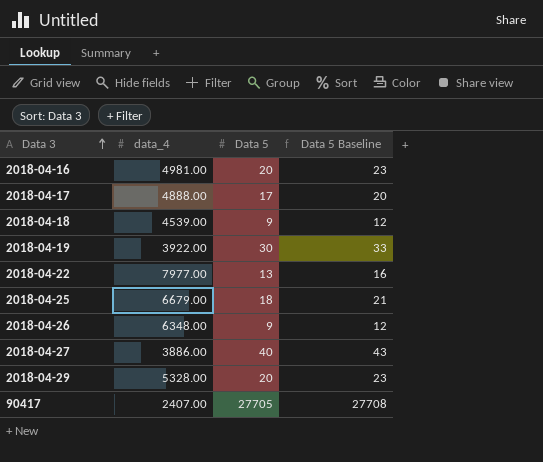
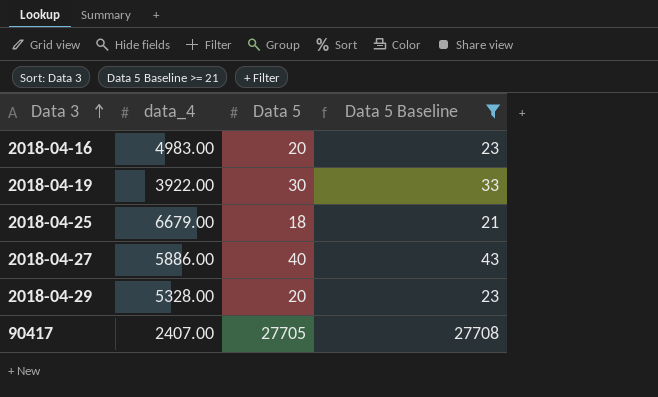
filter: none -> Data 5 Baseline >= 21
2018-04-16 | data_4: 4981.00 -> 4983.00
2018-04-27 | data_4: 3886.00 -> 5886.00

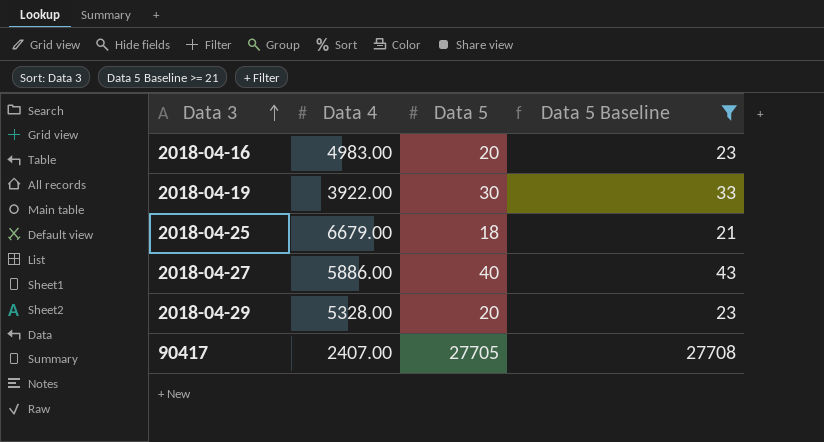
column name: data_4 -> Data 4

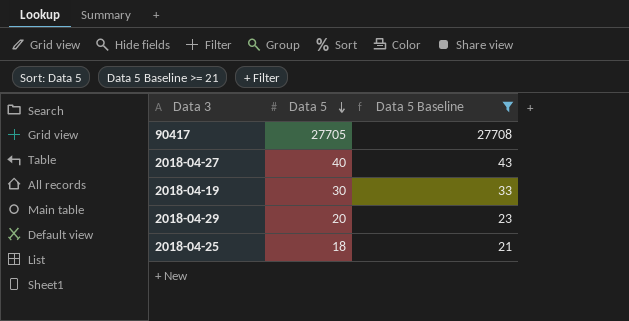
row order: Data 3 ascending -> Data 5 descending
column Data 4 | position: 2 -> none
row 2018-04-16: 4983.00 | 20 | 23 -> none

